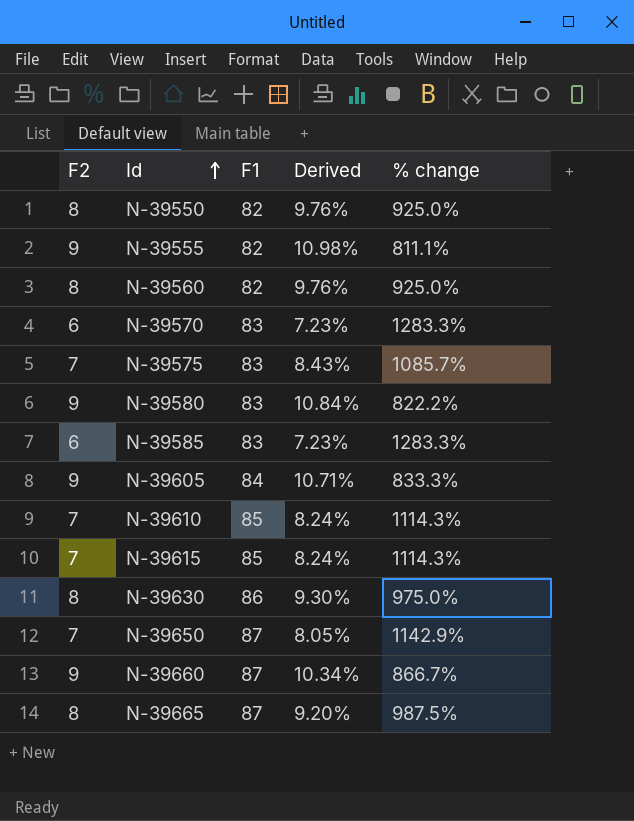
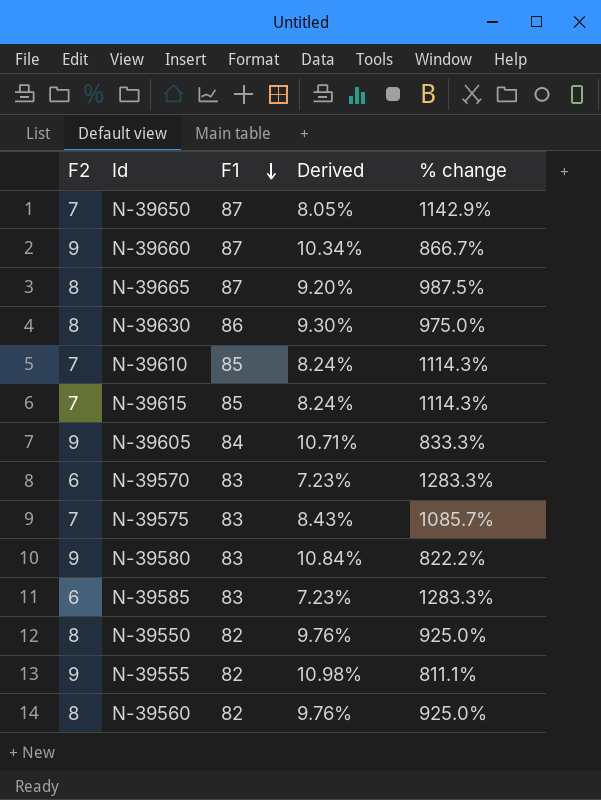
row order: Id ascending -> F1 descending

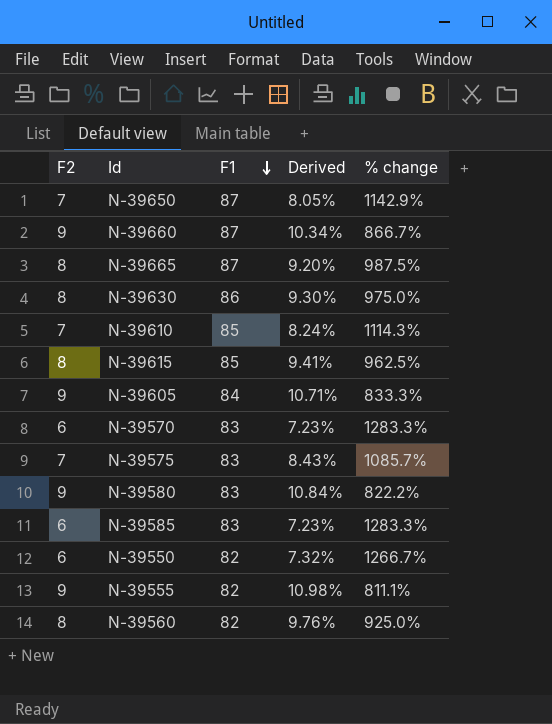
N-39615 | F2: 7 -> 8
N-39615 | Derived: 8.24% -> 9.41%
N-39615 | % change: 1114.3% -> 962.5%
N-39550 | F2: 8 -> 6
N-39550 | Derived: 9.76% -> 7.32%
N-39550 | % change: 925.0% -> 1266.7%

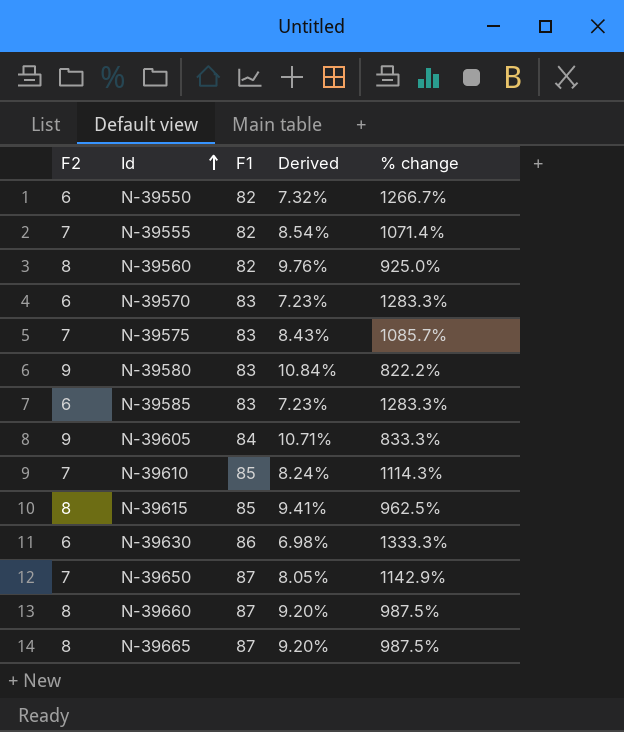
row order: F1 descending -> Id ascending
N-39555 | F2: 9 -> 7
N-39555 | Derived: 10.98% -> 8.54%
N-39555 | % change: 811.1% -> 1071.4%
N-39630 | F2: 8 -> 6
N-39630 | Derived: 9.30% -> 6.98%
N-39630 | % change: 975.0% -> 1333.3%
N-39660 | F2: 9 -> 8
N-39660 | Derived: 10.34% -> 9.20%
N-39660 | % change: 866.7% -> 987.5%

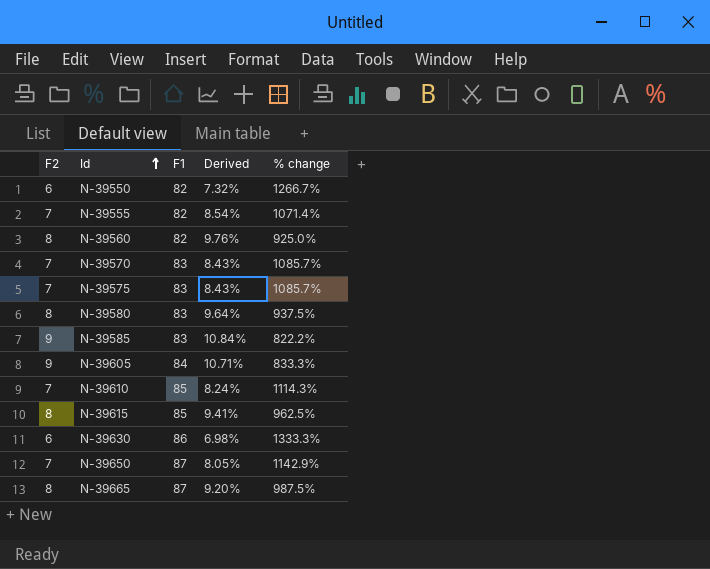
row N-39660: 8 | 87 | 9.20% | 987.5% -> none
N-39570 | F2: 6 -> 7
N-39570 | Derived: 7.23% -> 8.43%
N-39570 | % change: 1283.3% -> 1085.7%
N-39580 | F2: 9 -> 8
N-39580 | Derived: 10.84% -> 9.64%
N-39580 | % change: 822.2% -> 937.5%
N-39585 | F2: 6 -> 9
N-39585 | Derived: 7.23% -> 10.84%
N-39585 | % change: 1283.3% -> 822.2%

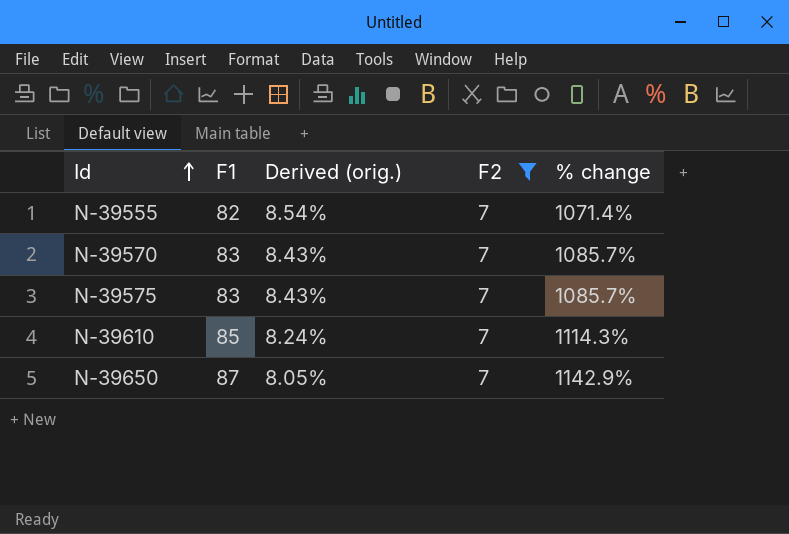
filter: none -> F2 = 7
column name: Derived -> Derived (orig.)
column F2 | position: 1 -> 4

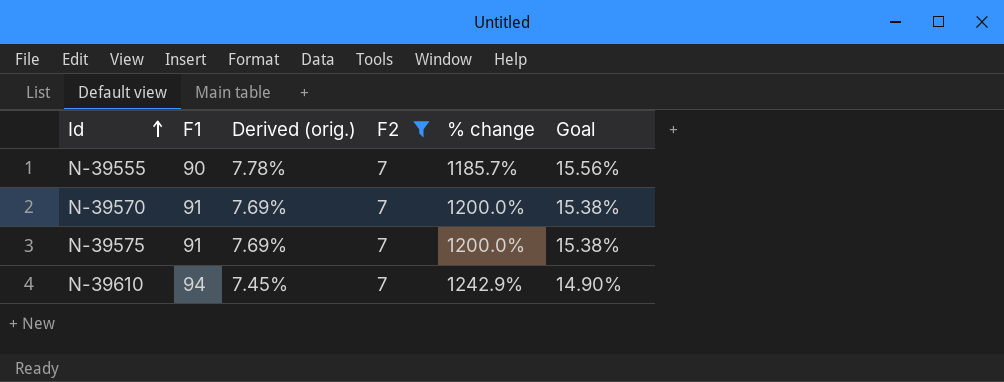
column Goal | formula: none -> [Derived (orig.)] * 2
row N-39650: 87 | 8.05% | 7 | 1142.9% -> none
N-39555 | F1: 82 -> 90
N-39555 | Derived (orig.): 8.54% -> 7.78%
N-39555 | % change: 1071.4% -> 1185.7%
N-39570 | F1: 83 -> 91
N-39570 | Derived (orig.): 8.43% -> 7.69%
N-39570 | % change: 1085.7% -> 1200.0%
N-39575 | F1: 83 -> 91
N-39575 | Derived (orig.): 8.43% -> 7.69%
N-39575 | % change: 1085.7% -> 1200.0%
N-39610 | F1: 85 -> 94
N-39610 | Derived (orig.): 8.24% -> 7.45%
N-39610 | % change: 1114.3% -> 1242.9%

